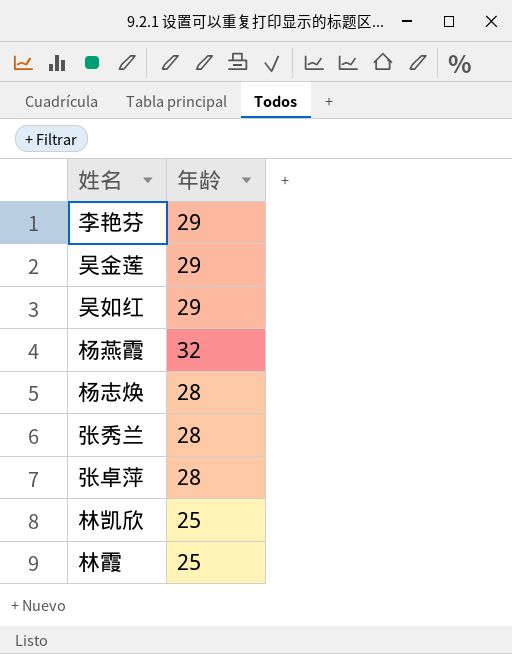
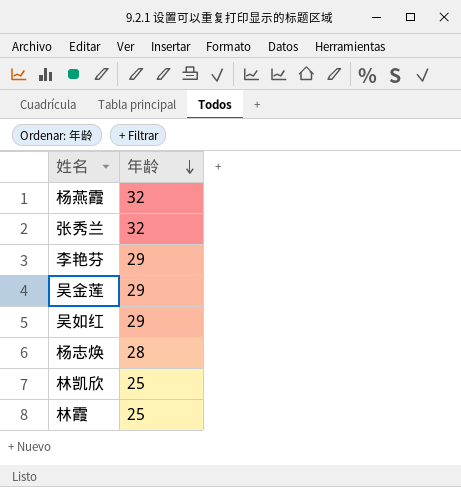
row order: none -> 年龄 descending
row 张卓萍: 28 -> none
张秀兰 | 年龄: 28 -> 32

